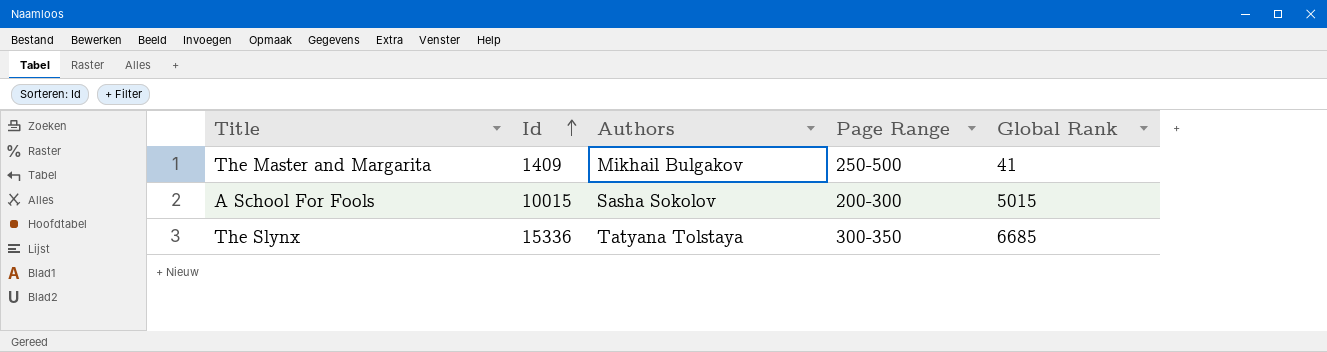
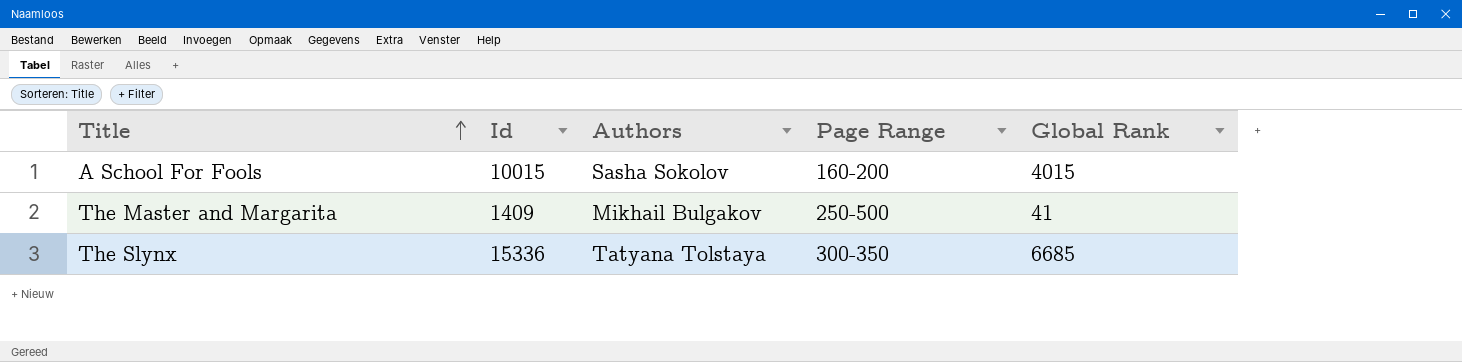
row order: Id ascending -> Title ascending
A School For Fools | Page Range: 200-300 -> 160-200
A School For Fools | Global Rank: 5015 -> 4015

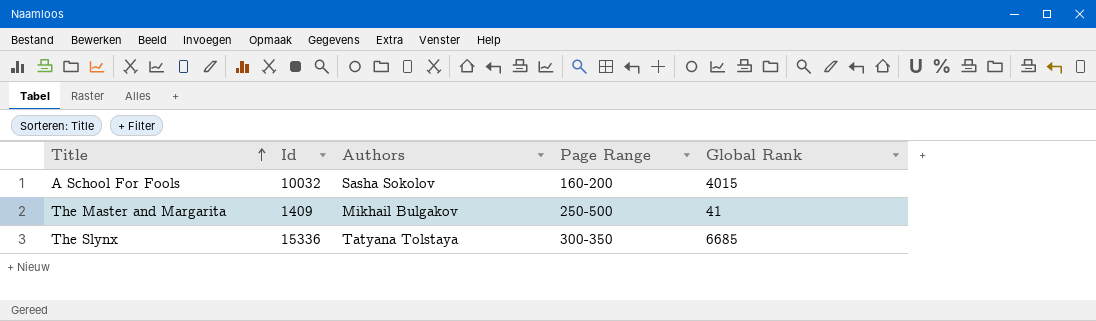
A School For Fools | Id: 10015 -> 10032

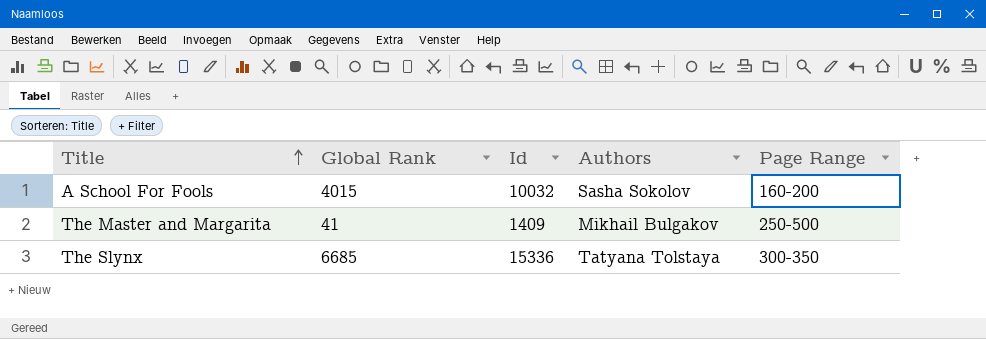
column Global Rank | position: 5 -> 2

